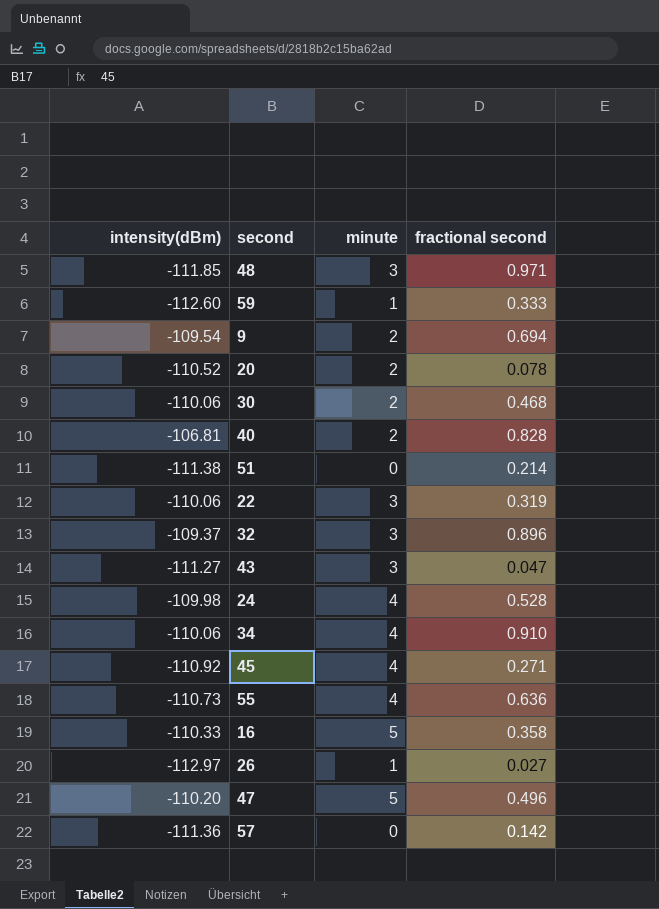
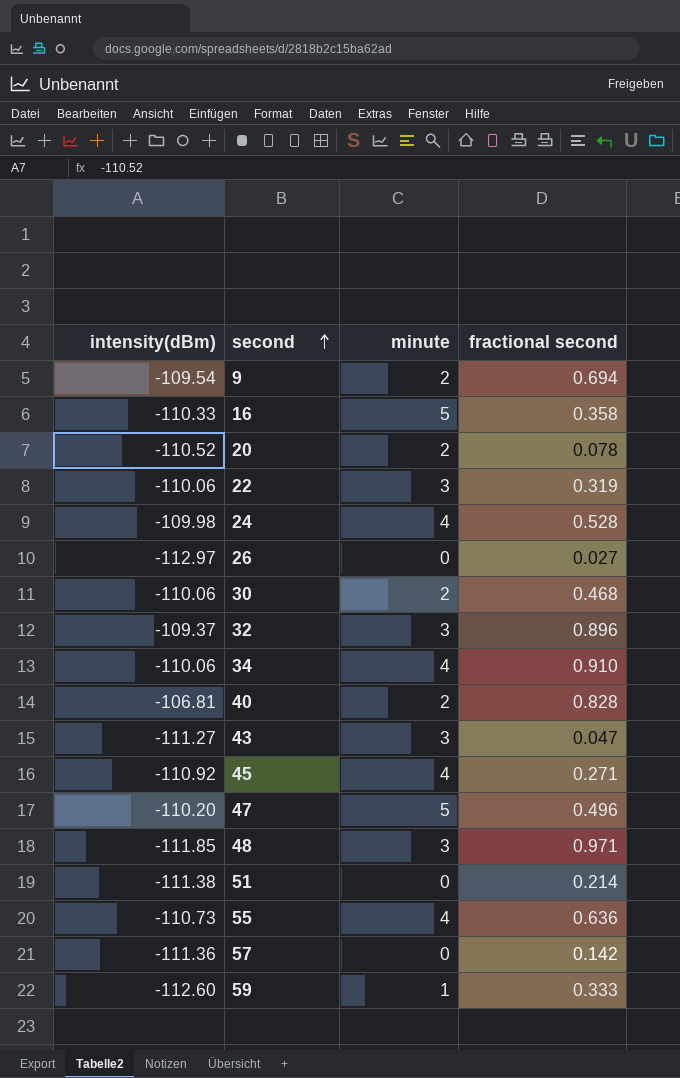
row order: none -> second ascending
26 | minute: 1 -> 0

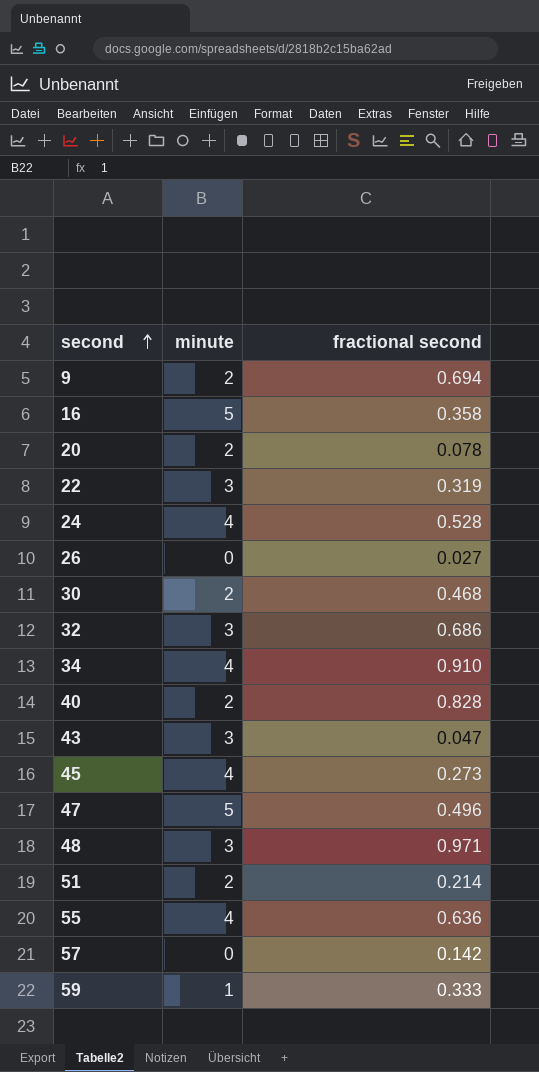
column intensity(dBm) | position: 1 -> none
32 | fractional second: 0.896 -> 0.686
45 | fractional second: 0.271 -> 0.273
51 | minute: 0 -> 2

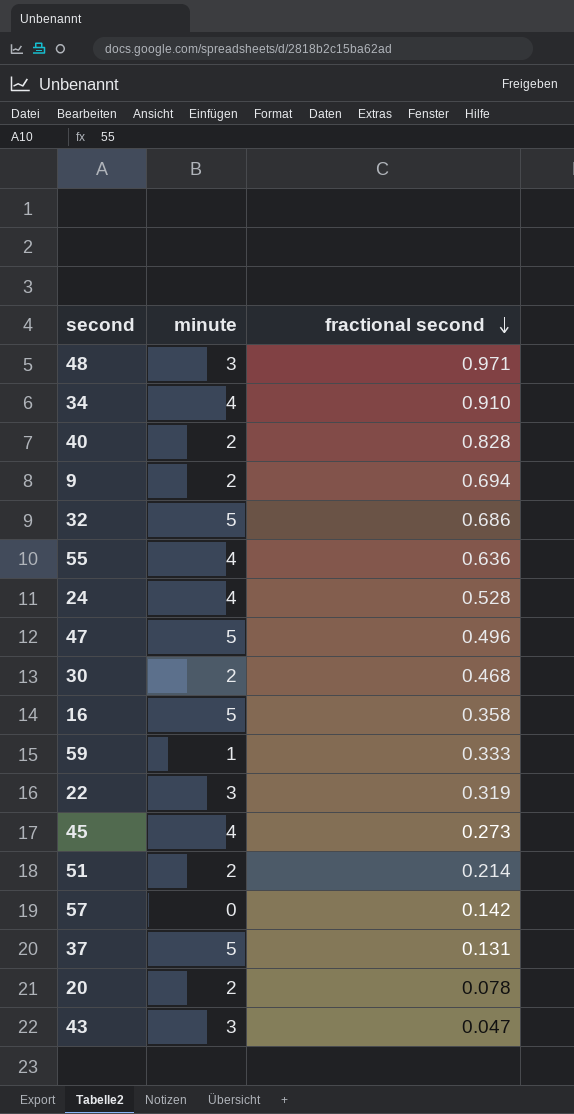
row order: second ascending -> fractional second descending
row 26: 0 | 0.027 -> none
32 | minute: 3 -> 5
row 37: none -> 5 | 0.131

